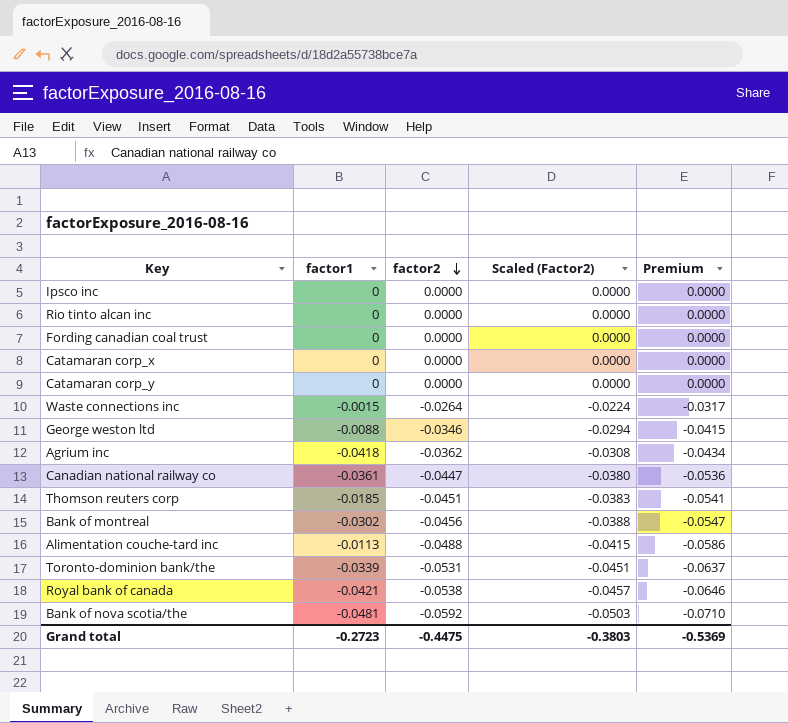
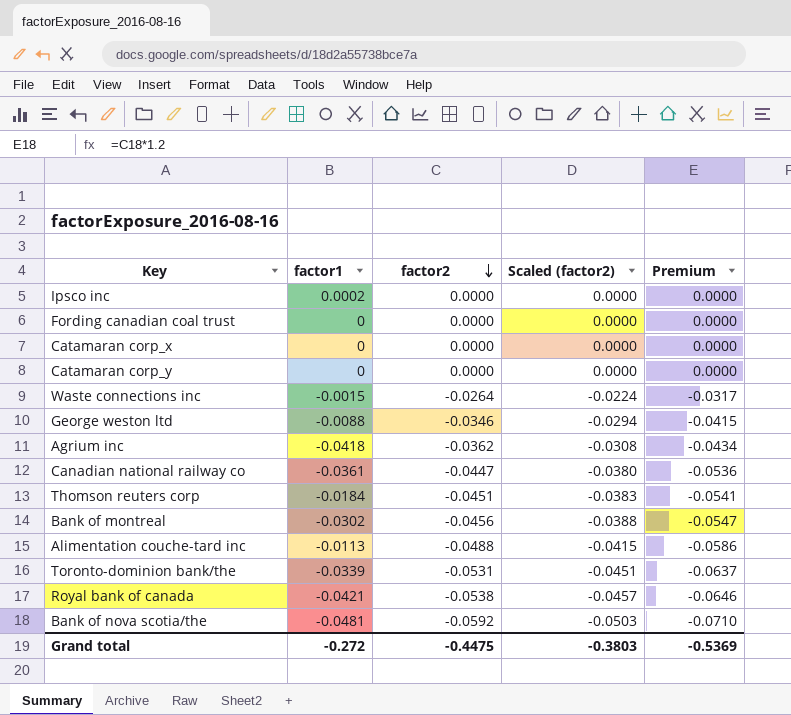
column name: Scaled (Factor2) -> Scaled (factor2)
row Rio tinto alcan inc: 0 | 0.0000 | 0.0000 | 0.0000 -> none
Ipsco inc | factor1: 0 -> 0.0002
Thomson reuters corp | factor1: -0.0185 -> -0.0184
Grand total | factor1: -0.2723 -> -0.272

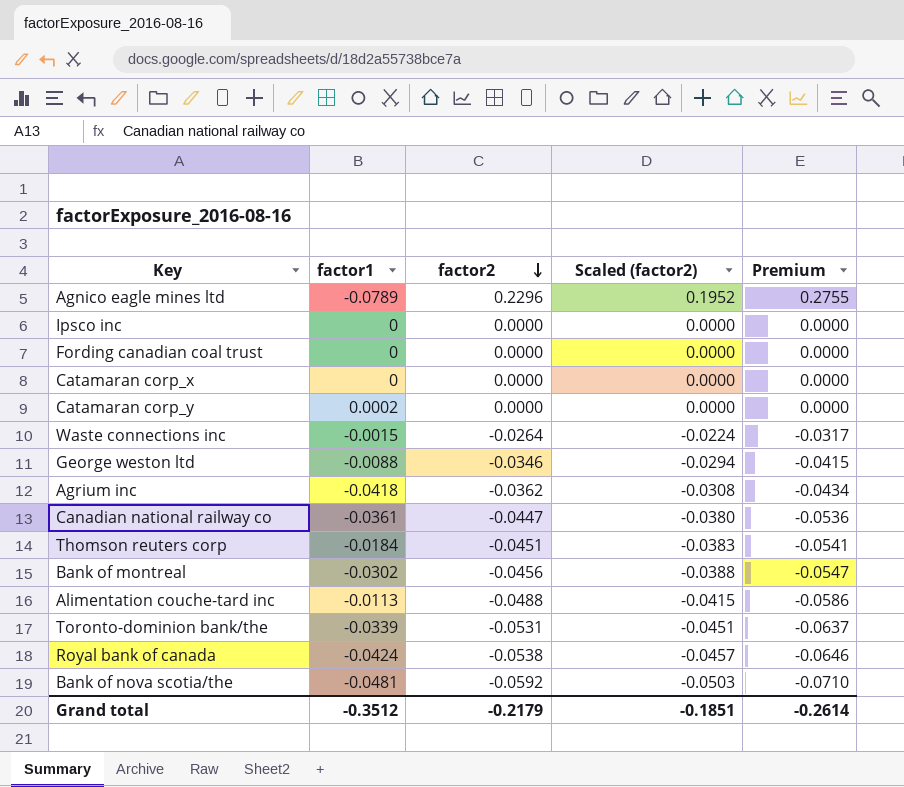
row Agnico eagle mines ltd: none -> -0.0789 | 0.2296 | 0.1952 | 0.2755
Ipsco inc | factor1: 0.0002 -> 0
Catamaran corp_y | factor1: 0 -> 0.0002
Royal bank of canada | factor1: -0.0421 -> -0.0424
Grand total | factor1: -0.272 -> -0.3512
Grand total | factor2: -0.4475 -> -0.2179
Grand total | Scaled (factor2): -0.3803 -> -0.1851
Grand total | Premium: -0.5369 -> -0.2614

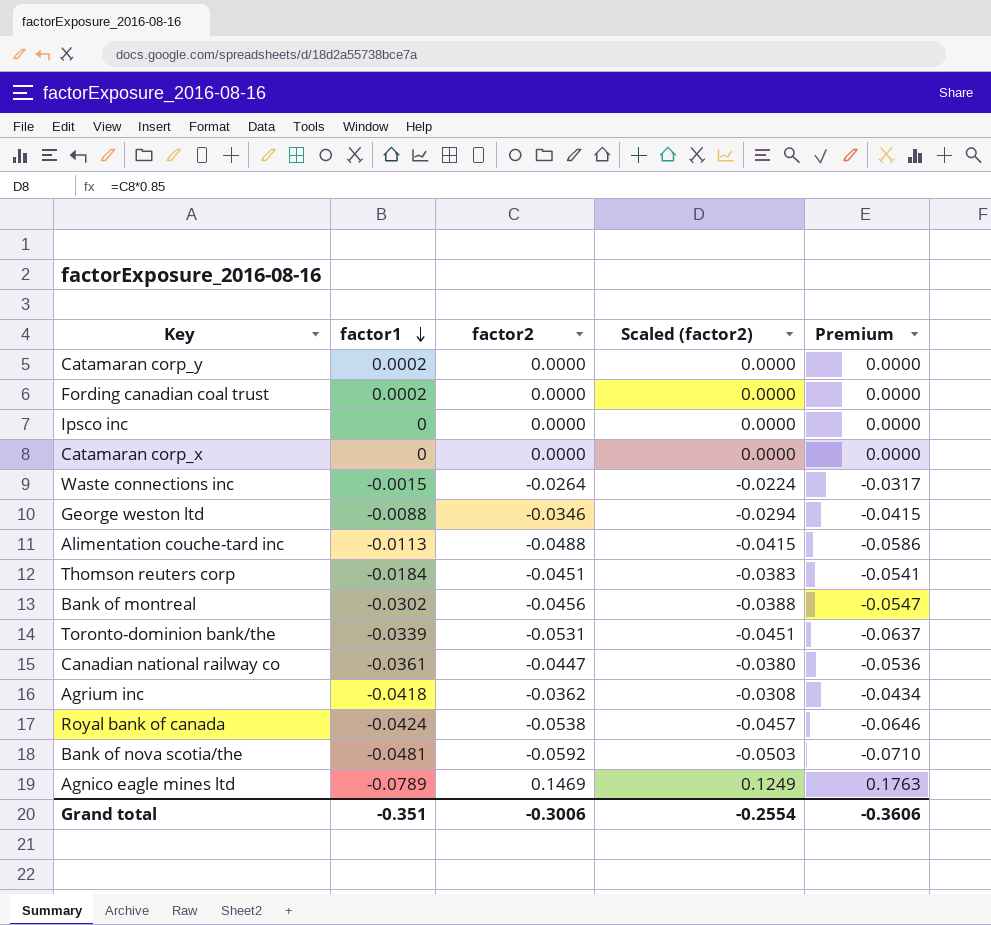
row order: factor2 descending -> factor1 descending
Fording canadian coal trust | factor1: 0 -> 0.0002
Agnico eagle mines ltd | factor2: 0.2296 -> 0.1469
Agnico eagle mines ltd | Scaled (factor2): 0.1952 -> 0.1249
Agnico eagle mines ltd | Premium: 0.2755 -> 0.1763
Grand total | factor1: -0.3512 -> -0.351
Grand total | factor2: -0.2179 -> -0.3006
Grand total | Scaled (factor2): -0.1851 -> -0.2554
Grand total | Premium: -0.2614 -> -0.3606

